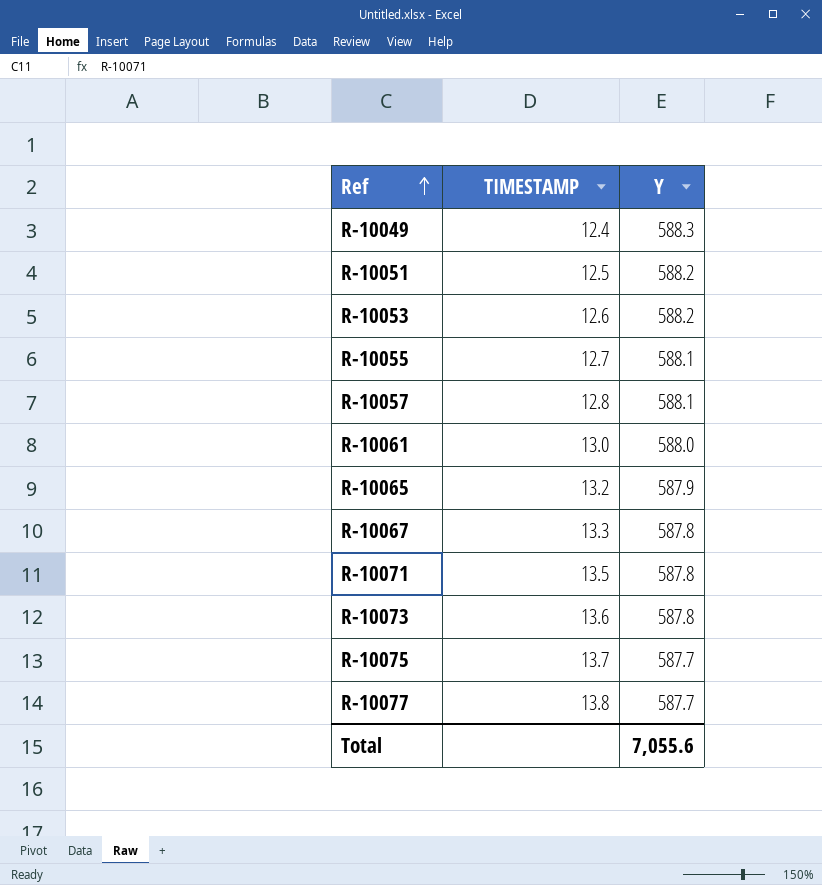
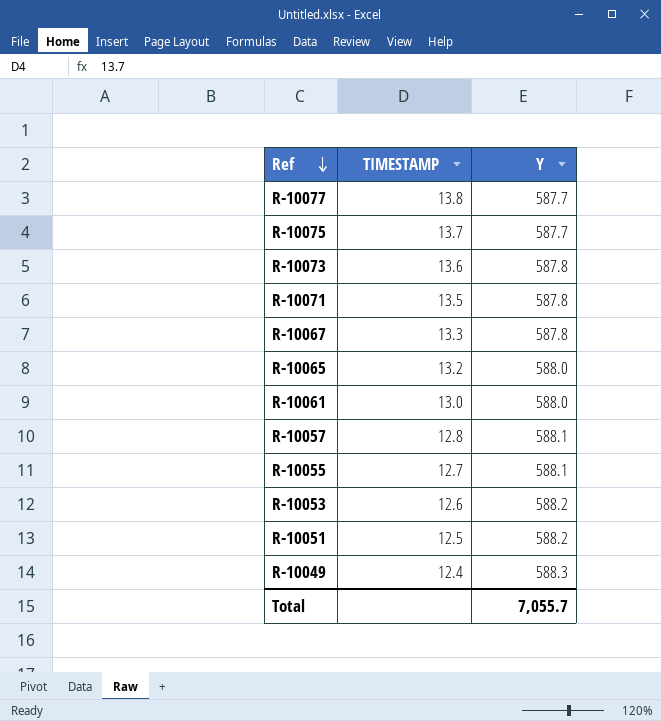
row order: Ref ascending -> Ref descending
R-10065 | Y: 587.9 -> 588.0
Total | Y: 7,055.6 -> 7,055.7

